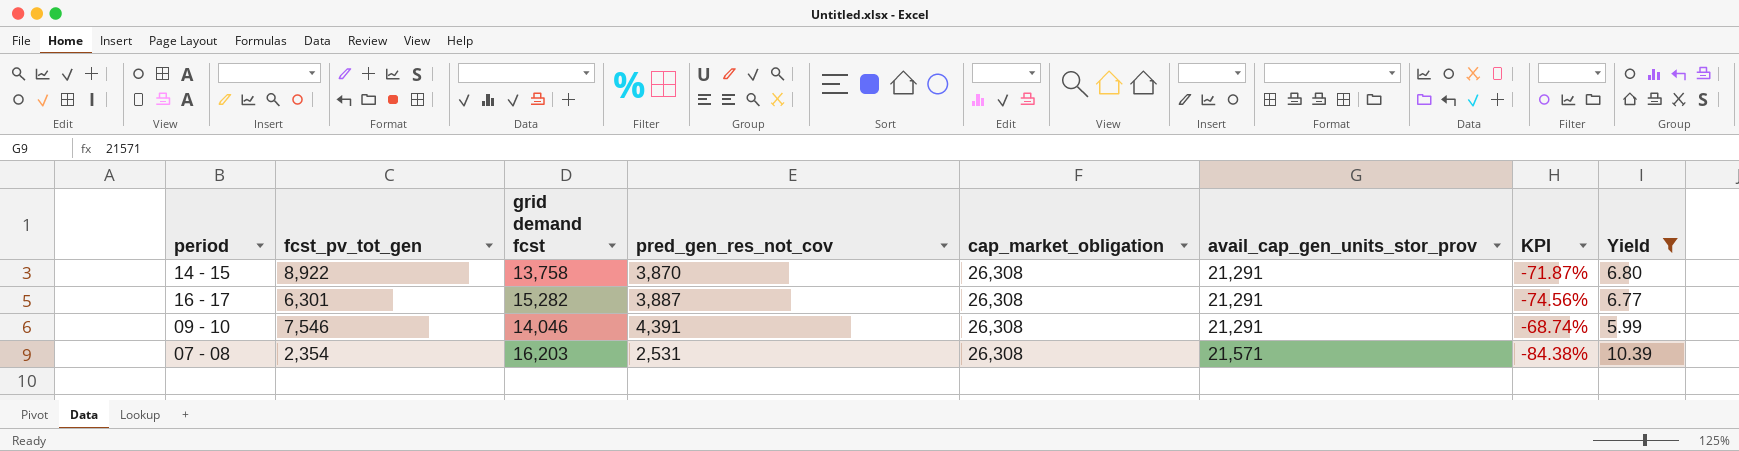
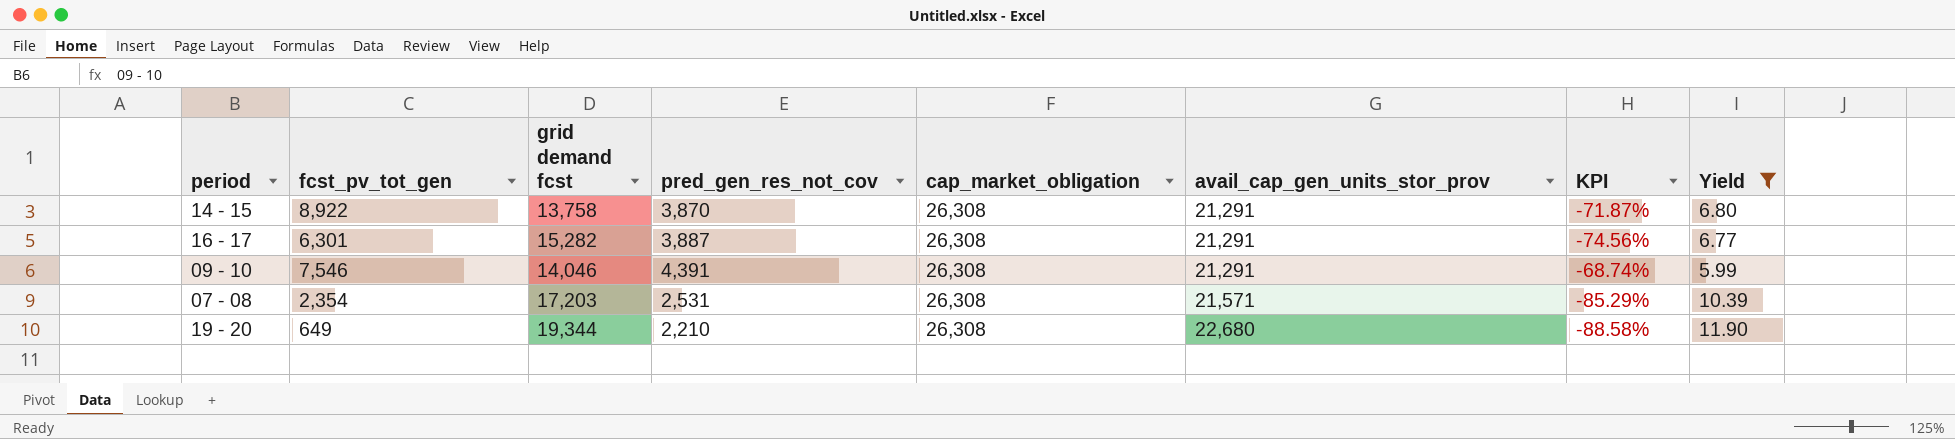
07 - 08 | grid demand fcst: 16,203 -> 17,203
07 - 08 | KPI: -84.38% -> -85.29%
row 19 - 20: none -> 649 | 19,344 | 2,210 | 26,308 | 22,680 | -88.58% | 11.90

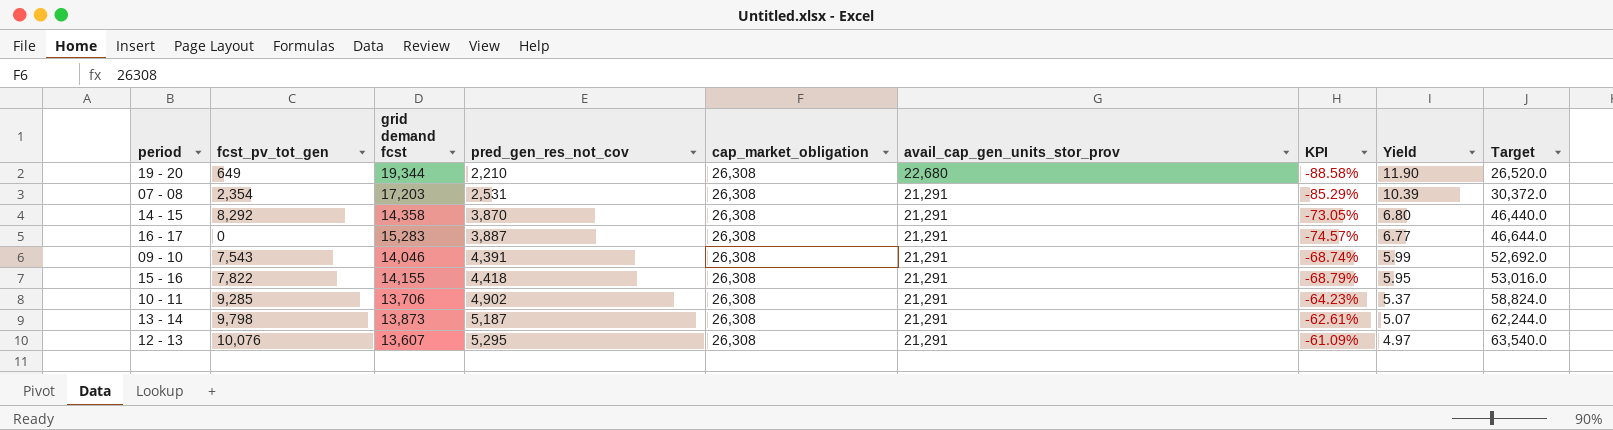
filter: Yield >= 5.99 -> none
row order: avail_cap_gen_units_stor_prov ascending -> pred_gen_res_not_cov ascending
column Target | formula: none -> [pred_gen_res_not_cov] * 12
07 - 08 | avail_cap_gen_units_stor_prov: 21,571 -> 21,291
14 - 15 | fcst_pv_tot_gen: 8,922 -> 8,292
14 - 15 | grid demand fcst: 13,758 -> 14,358
14 - 15 | KPI: -71.87% -> -73.05%
16 - 17 | fcst_pv_tot_gen: 6,301 -> 0
16 - 17 | grid demand fcst: 15,282 -> 15,283
16 - 17 | KPI: -74.56% -> -74.57%
09 - 10 | fcst_pv_tot_gen: 7,546 -> 7,543

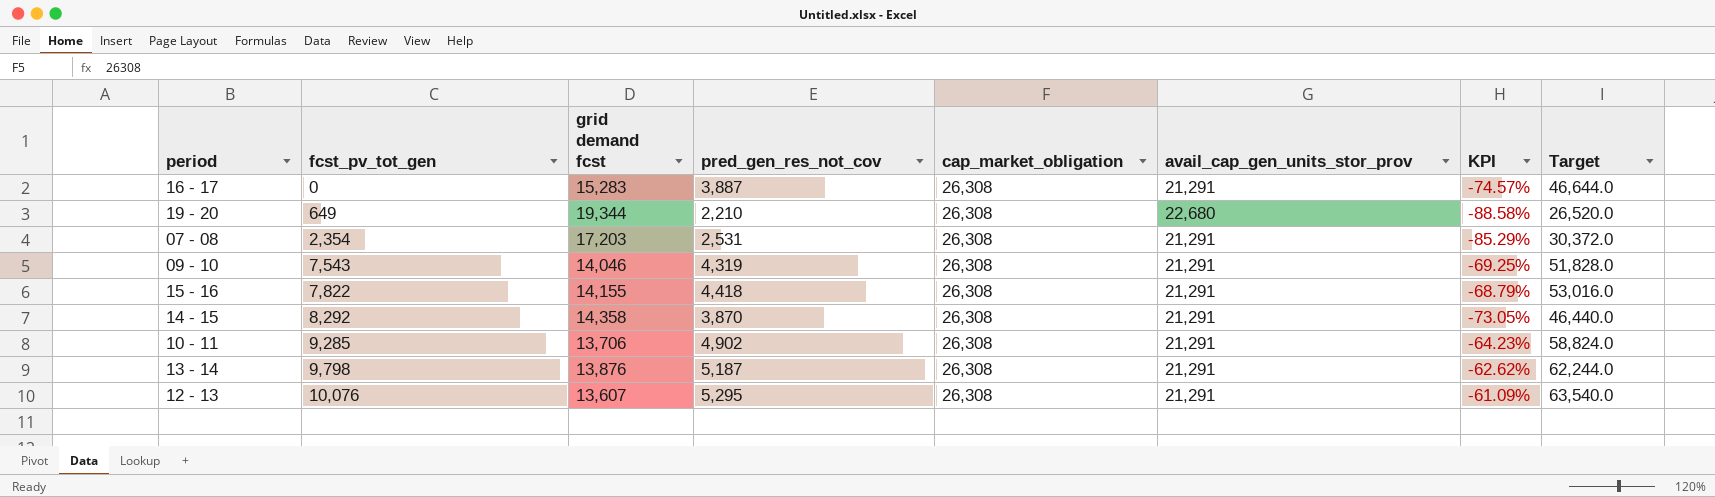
row order: pred_gen_res_not_cov ascending -> fcst_pv_tot_gen ascending
column Yield | formula: [cap_market_obligation] / [pred_gen_res_not_cov] -> none
09 - 10 | pred_gen_res_not_cov: 4,391 -> 4,319
09 - 10 | KPI: -68.74% -> -69.25%
09 - 10 | Target: 52,692.0 -> 51,828.0
13 - 14 | grid demand fcst: 13,873 -> 13,876
13 - 14 | KPI: -62.61% -> -62.62%

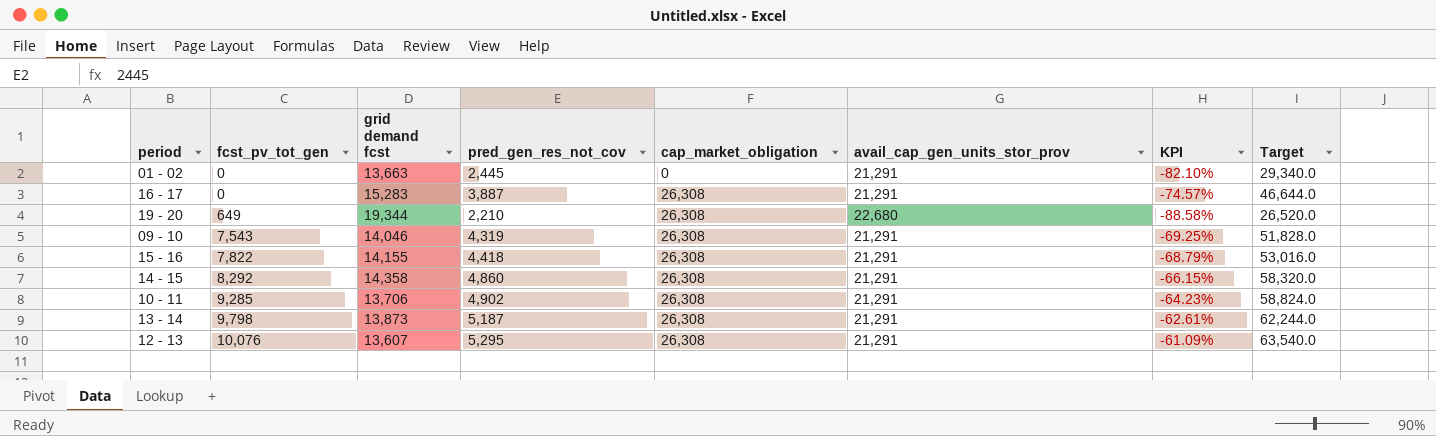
row 07 - 08: 2,354 | 17,203 | 2,531 | 26,308 | 21,291 | -85.29% | 30,372.0 -> none
row 01 - 02: none -> 0 | 13,663 | 2,445 | 0 | 21,291 | -82.10% | 29,340.0
14 - 15 | pred_gen_res_not_cov: 3,870 -> 4,860
14 - 15 | KPI: -73.05% -> -66.15%
14 - 15 | Target: 46,440.0 -> 58,320.0
13 - 14 | grid demand fcst: 13,876 -> 13,873
13 - 14 | KPI: -62.62% -> -62.61%

